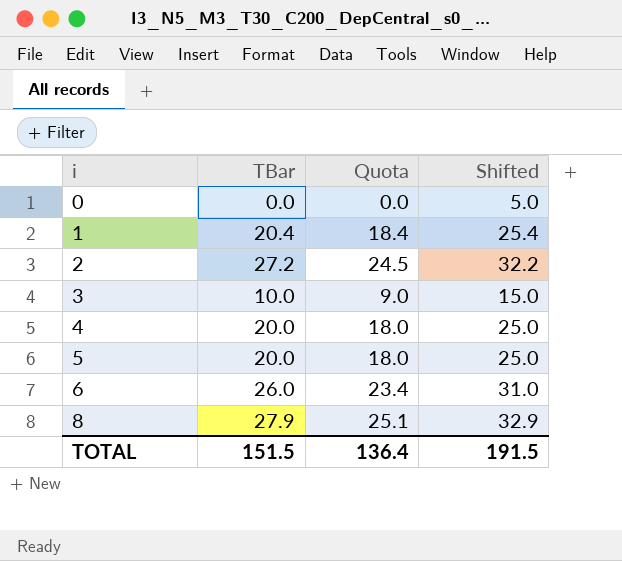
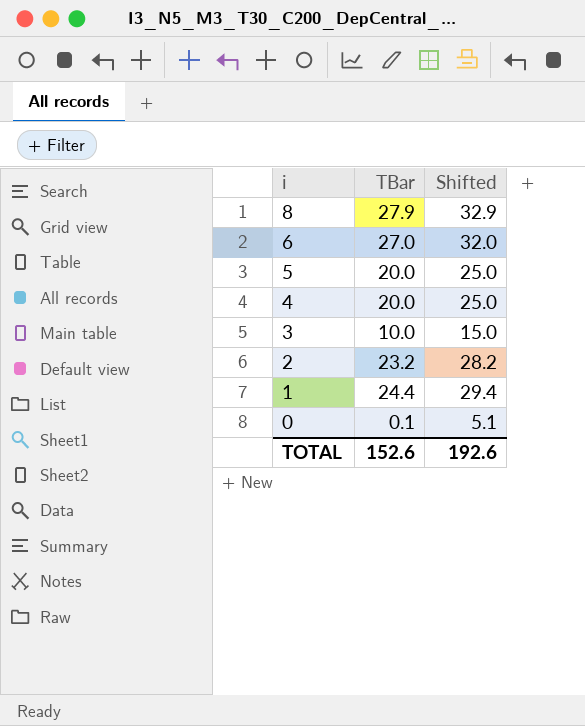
row order: i ascending -> i descending
column Quota | formula: [TBar] * 0.9 -> none
6 | TBar: 26.0 -> 27.0
6 | Shifted: 31.0 -> 32.0
2 | TBar: 27.2 -> 23.2
2 | Shifted: 32.2 -> 28.2
1 | TBar: 20.4 -> 24.4
1 | Shifted: 25.4 -> 29.4
0 | TBar: 0.0 -> 0.1
0 | Shifted: 5.0 -> 5.1
TOTAL | TBar: 151.5 -> 152.6
TOTAL | Shifted: 191.5 -> 192.6

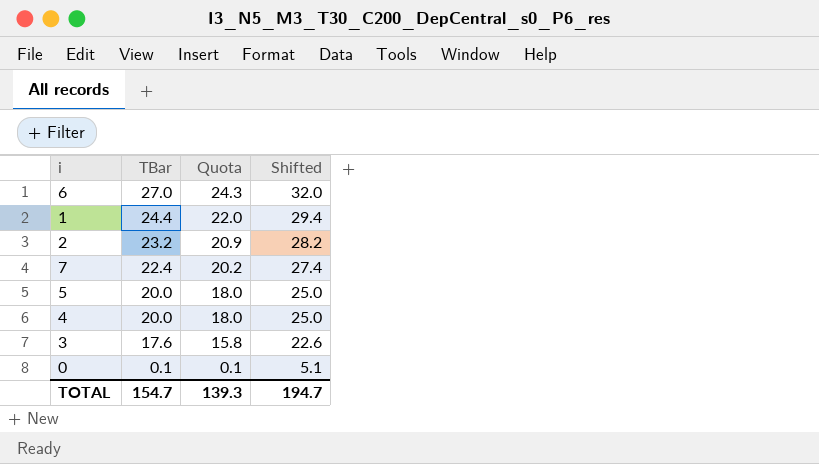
row order: i descending -> TBar descending
column Quota | formula: none -> [TBar] * 0.9
row 8: 27.9 | 32.9 -> none
row 7: none -> 22.4 | 20.2 | 27.4
3 | TBar: 10.0 -> 17.6
3 | Shifted: 15.0 -> 22.6
TOTAL | TBar: 152.6 -> 154.7
TOTAL | Shifted: 192.6 -> 194.7

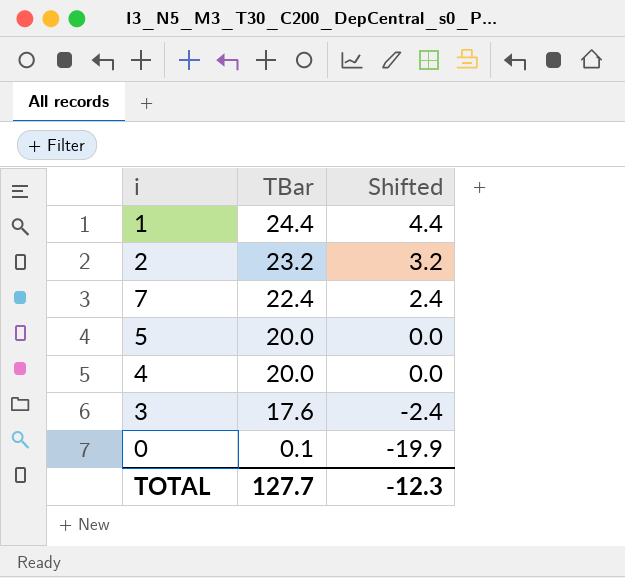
column Quota | formula: [TBar] * 0.9 -> none
column Shifted | formula: [TBar] + 5 -> [TBar] - 20
row 6: 27.0 | 24.3 | 32.0 -> none
TOTAL | TBar: 154.7 -> 127.7
TOTAL | Shifted: 194.7 -> -12.3

